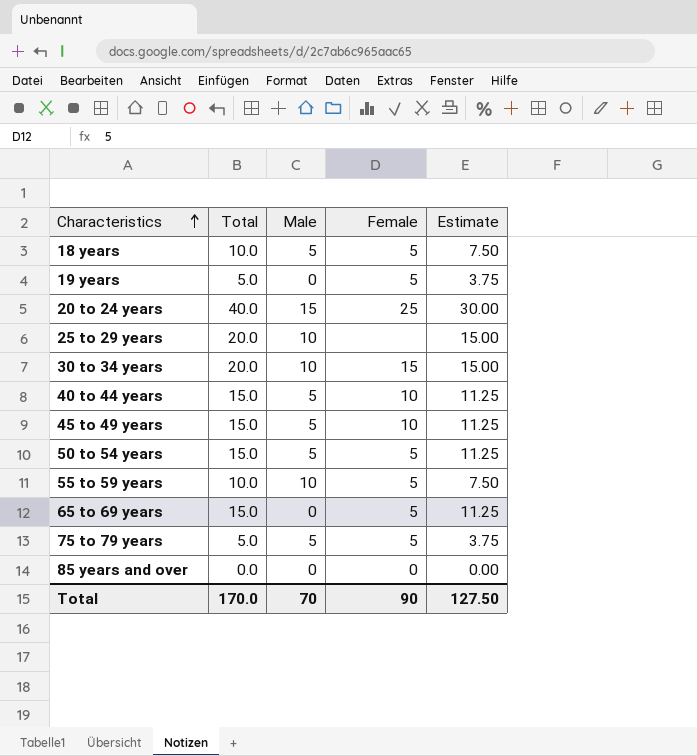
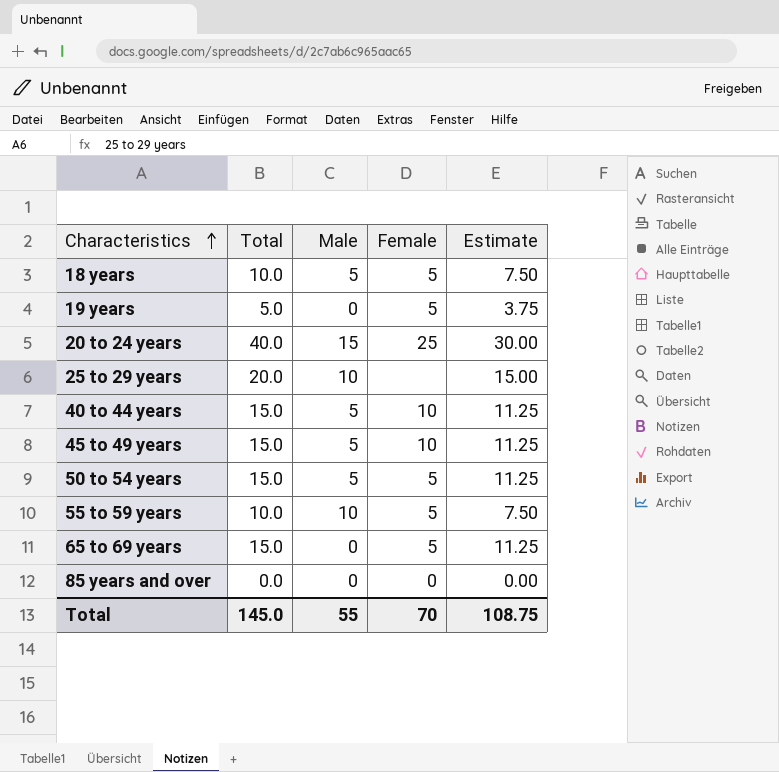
row 30 to 34 years: 20.0 | 10 | 15 | 15.00 -> none
row 75 to 79 years: 5.0 | 5 | 5 | 3.75 -> none
Total | Total: 170.0 -> 145.0
Total | Male: 70 -> 55
Total | Female: 90 -> 70
Total | Estimate: 127.50 -> 108.75

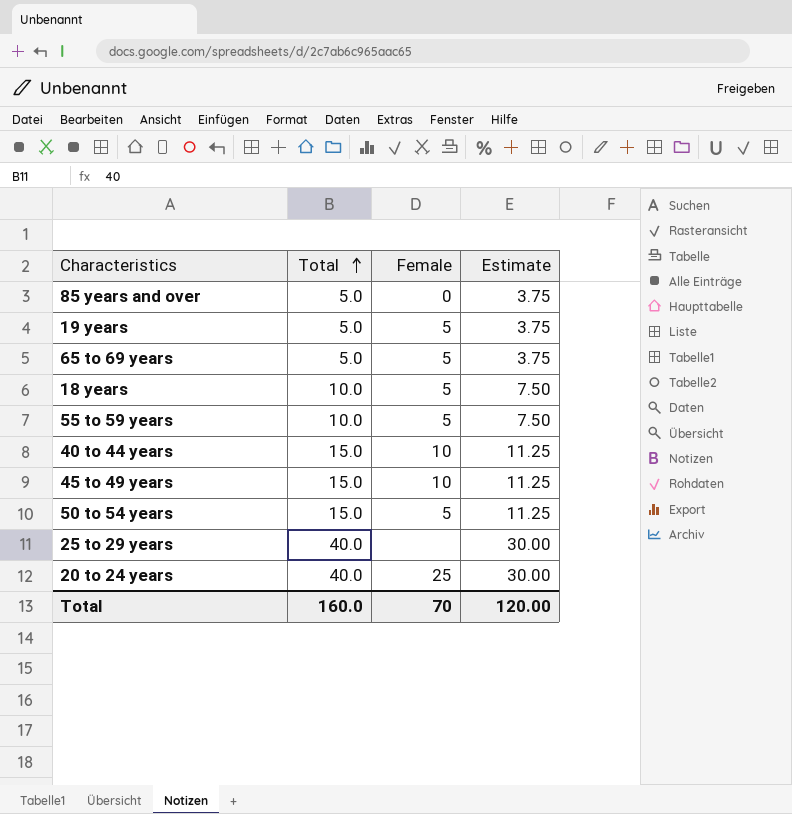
row order: Characteristics ascending -> Total ascending
column Male | position: 3 -> none
85 years and over | Total: 0.0 -> 5.0
85 years and over | Estimate: 0.00 -> 3.75
65 to 69 years | Total: 15.0 -> 5.0
65 to 69 years | Estimate: 11.25 -> 3.75
25 to 29 years | Total: 20.0 -> 40.0
25 to 29 years | Estimate: 15.00 -> 30.00
Total | Total: 145.0 -> 160.0
Total | Estimate: 108.75 -> 120.00

